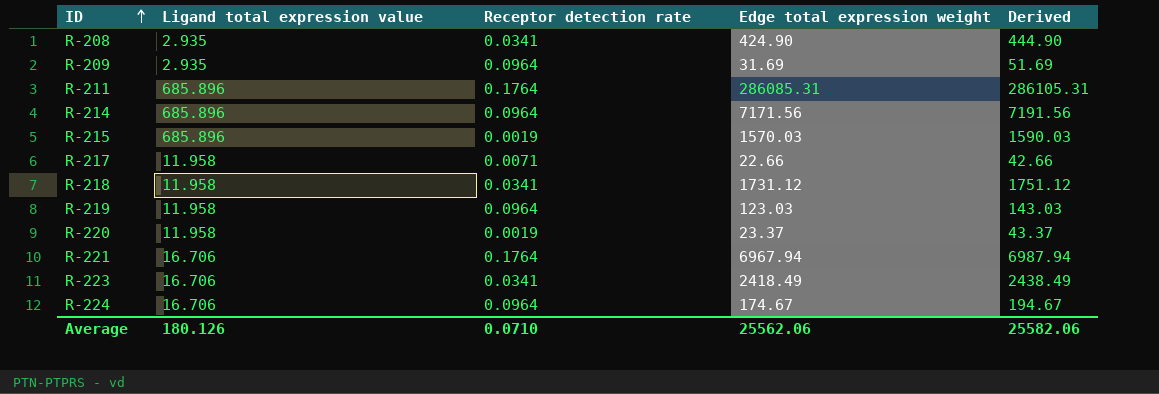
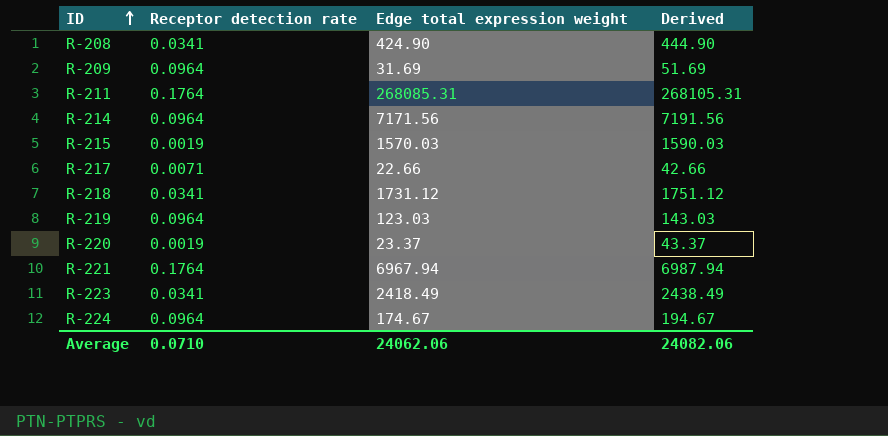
column Ligand total expression value | position: 2 -> none
R-211 | Edge total expression weight: 286085.31 -> 268085.31
R-211 | Derived: 286105.31 -> 268105.31
Average | Edge total expression weight: 25562.06 -> 24062.06
Average | Derived: 25582.06 -> 24082.06

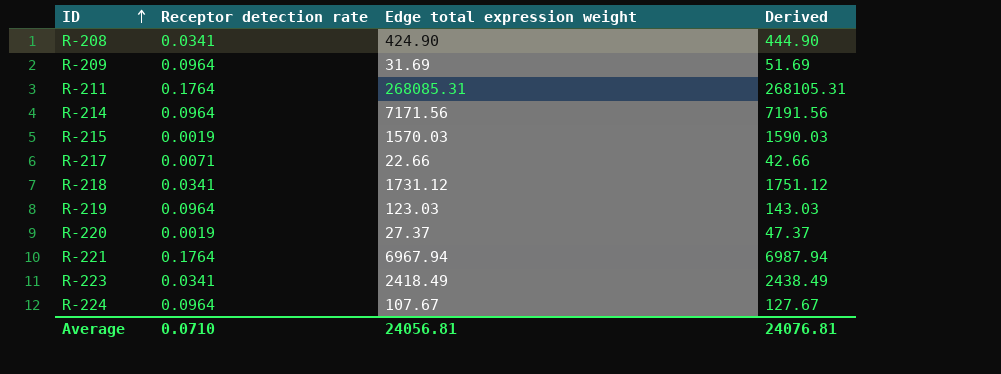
R-220 | Edge total expression weight: 23.37 -> 27.37
R-220 | Derived: 43.37 -> 47.37
R-224 | Edge total expression weight: 174.67 -> 107.67
R-224 | Derived: 194.67 -> 127.67
Average | Edge total expression weight: 24062.06 -> 24056.81
Average | Derived: 24082.06 -> 24076.81

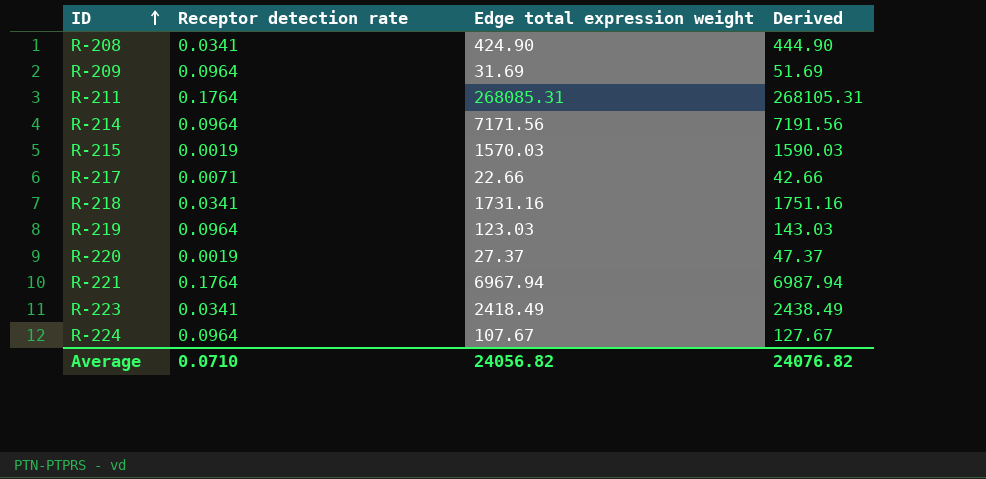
R-218 | Edge total expression weight: 1731.12 -> 1731.16
R-218 | Derived: 1751.12 -> 1751.16
Average | Edge total expression weight: 24056.81 -> 24056.82
Average | Derived: 24076.81 -> 24076.82

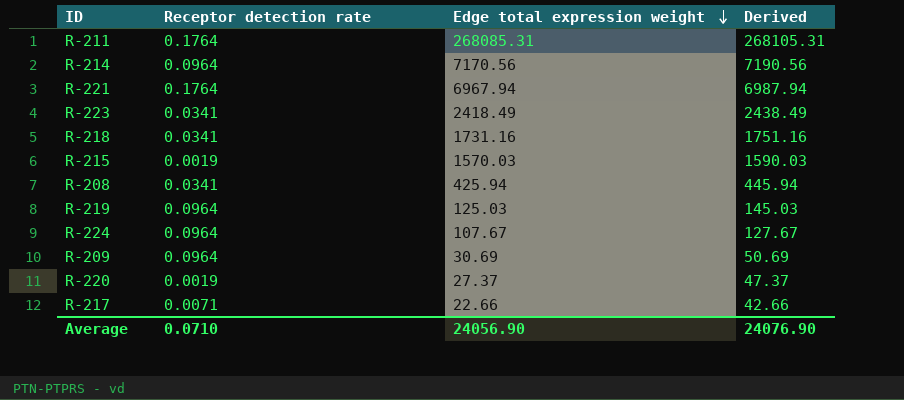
row order: ID ascending -> Edge total expression weight descending
R-214 | Edge total expression weight: 7171.56 -> 7170.56
R-214 | Derived: 7191.56 -> 7190.56
R-208 | Edge total expression weight: 424.90 -> 425.94
R-208 | Derived: 444.90 -> 445.94
R-219 | Edge total expression weight: 123.03 -> 125.03
R-219 | Derived: 143.03 -> 145.03
R-209 | Edge total expression weight: 31.69 -> 30.69
R-209 | Derived: 51.69 -> 50.69
Average | Edge total expression weight: 24056.82 -> 24056.90
Average | Derived: 24076.82 -> 24076.90

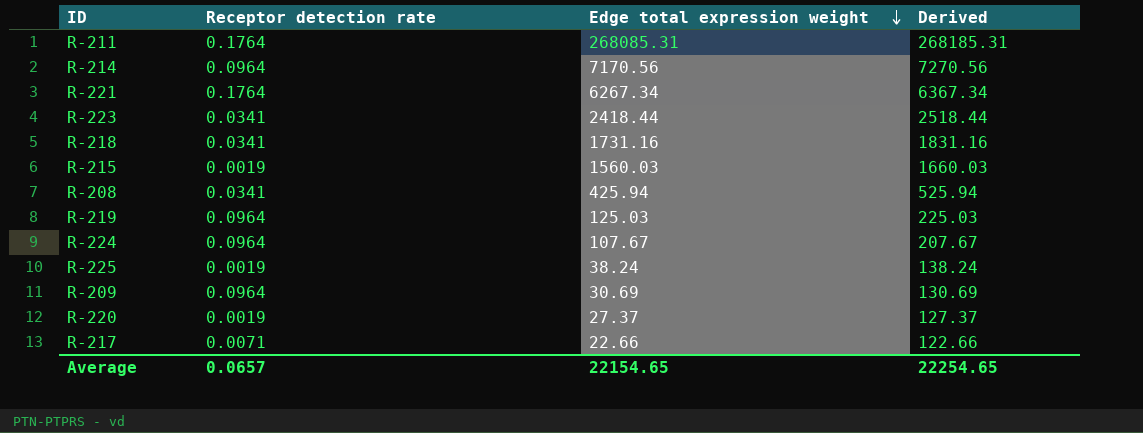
column Derived | formula: [Edge total expression weight] + 20 -> [Edge total expression weight] + 100
R-221 | Edge total expression weight: 6967.94 -> 6267.34
R-223 | Edge total expression weight: 2418.49 -> 2418.44
R-215 | Edge total expression weight: 1570.03 -> 1560.03
row R-225: none -> 0.0019 | 38.24 | 138.24
Average | Receptor detection rate: 0.0710 -> 0.0657
Average | Edge total expression weight: 24056.90 -> 22154.65
Average | Derived: 24076.90 -> 22254.65

